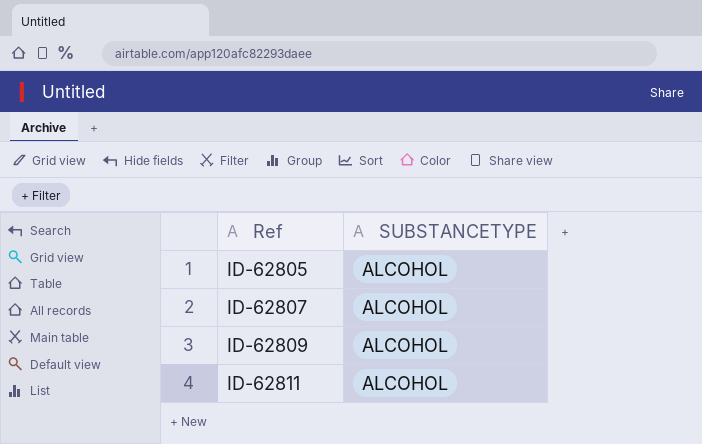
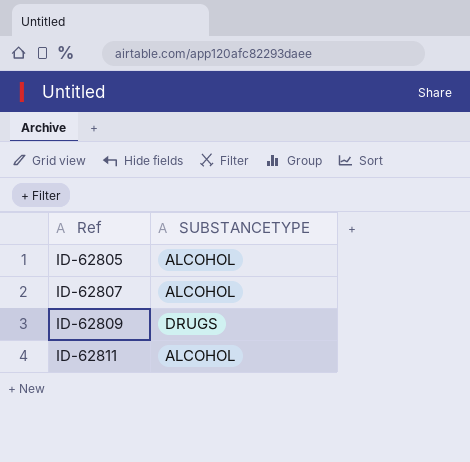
ID-62809 | SUBSTANCETYPE: ALCOHOL -> DRUGS

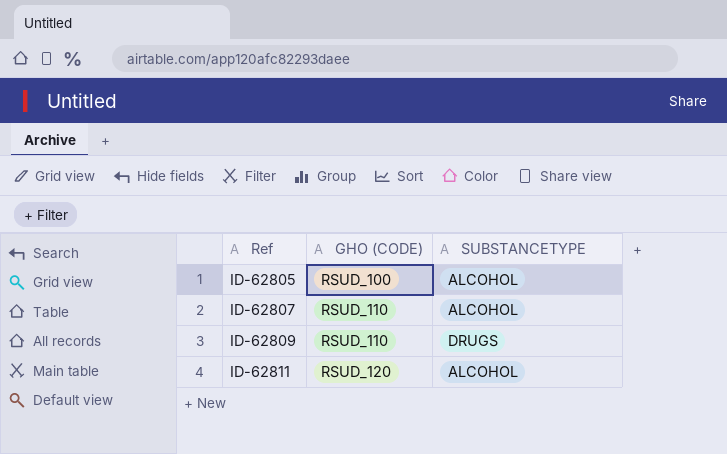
column GHO (CODE) | position: none -> 2

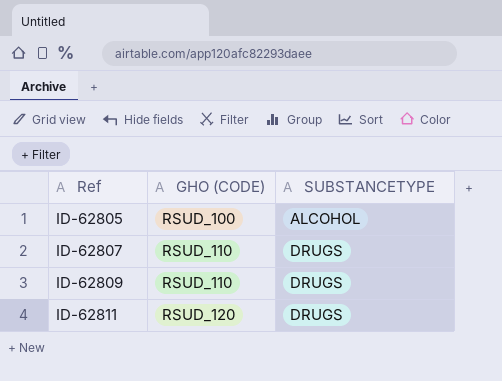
ID-62807 | SUBSTANCETYPE: ALCOHOL -> DRUGS
ID-62811 | SUBSTANCETYPE: ALCOHOL -> DRUGS

